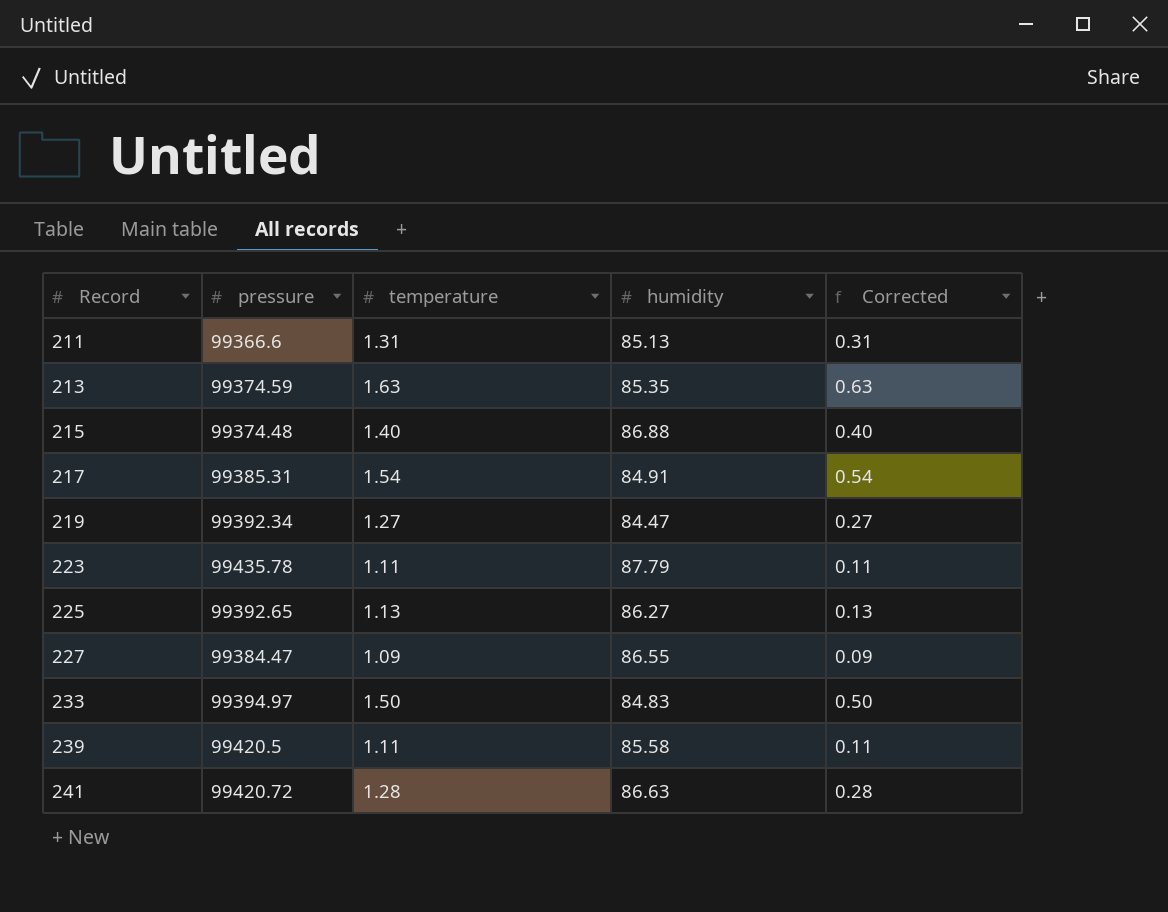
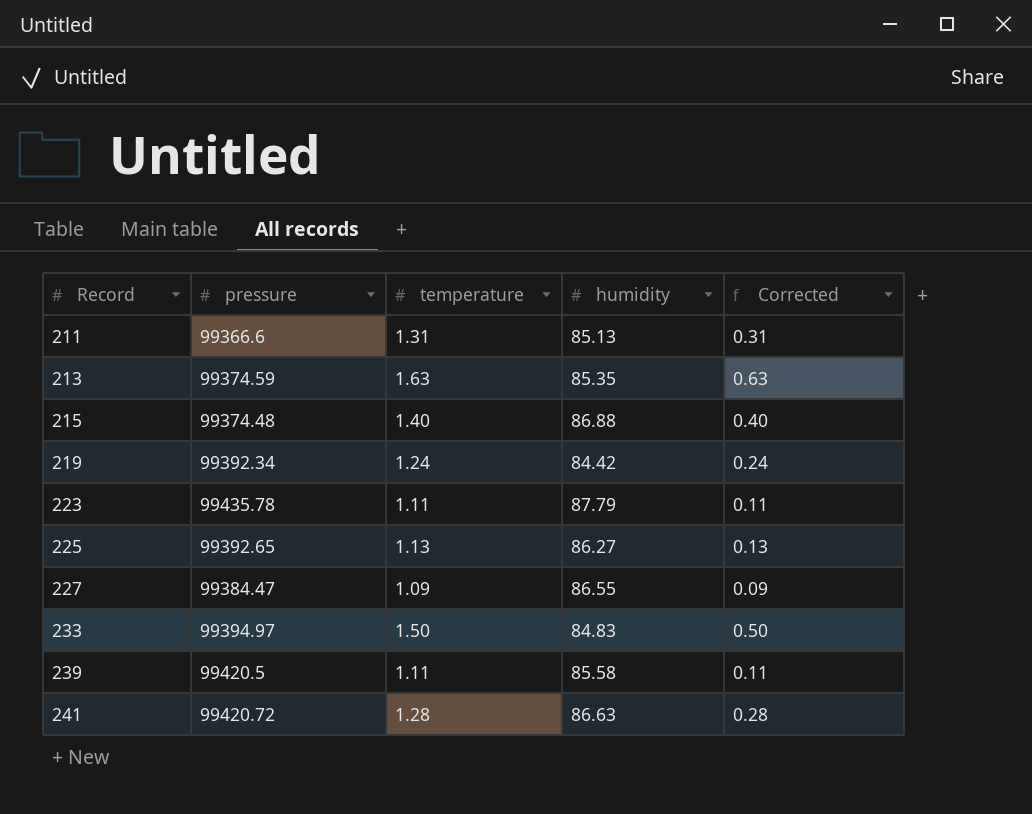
row 217: 99385.31 | 1.54 | 84.91 | 0.54 -> none
219 | temperature: 1.27 -> 1.24
219 | humidity: 84.47 -> 84.42
219 | Corrected: 0.27 -> 0.24

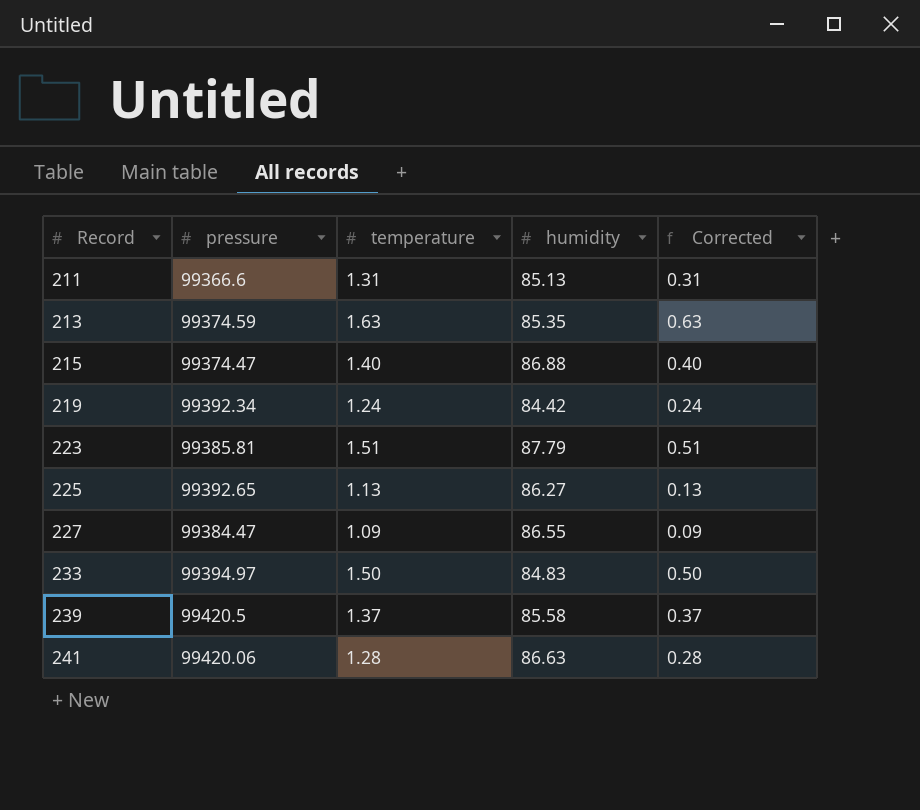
215 | pressure: 99374.48 -> 99374.47
223 | pressure: 99435.78 -> 99385.81
223 | temperature: 1.11 -> 1.51
223 | Corrected: 0.11 -> 0.51
239 | temperature: 1.11 -> 1.37
239 | Corrected: 0.11 -> 0.37
241 | pressure: 99420.72 -> 99420.06

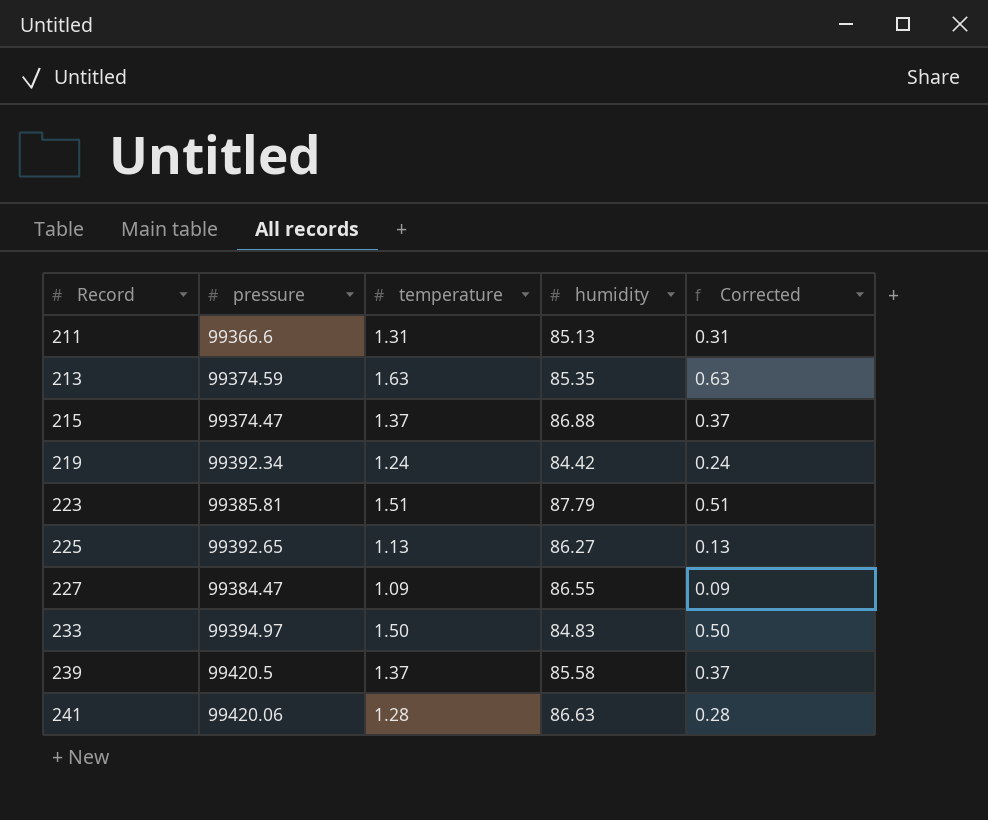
215 | temperature: 1.40 -> 1.37
215 | Corrected: 0.40 -> 0.37

